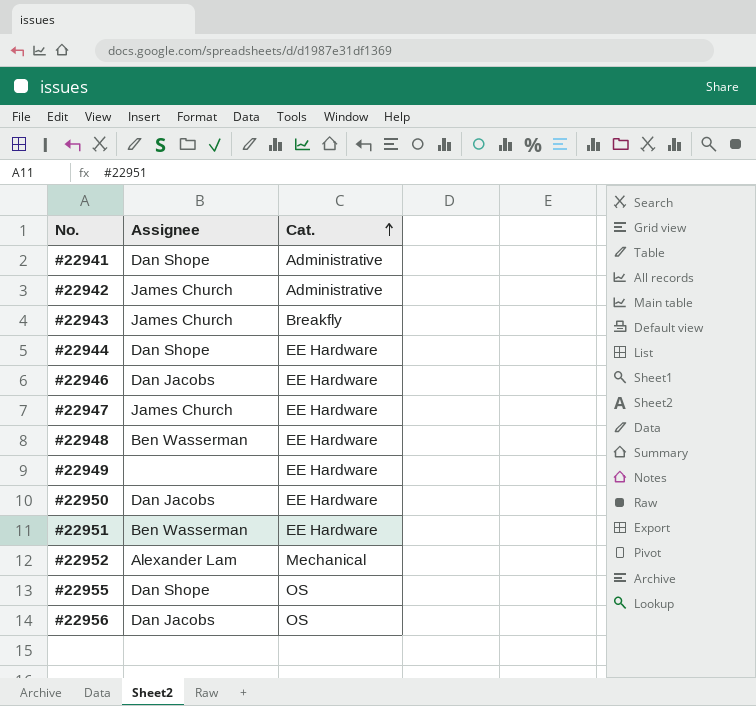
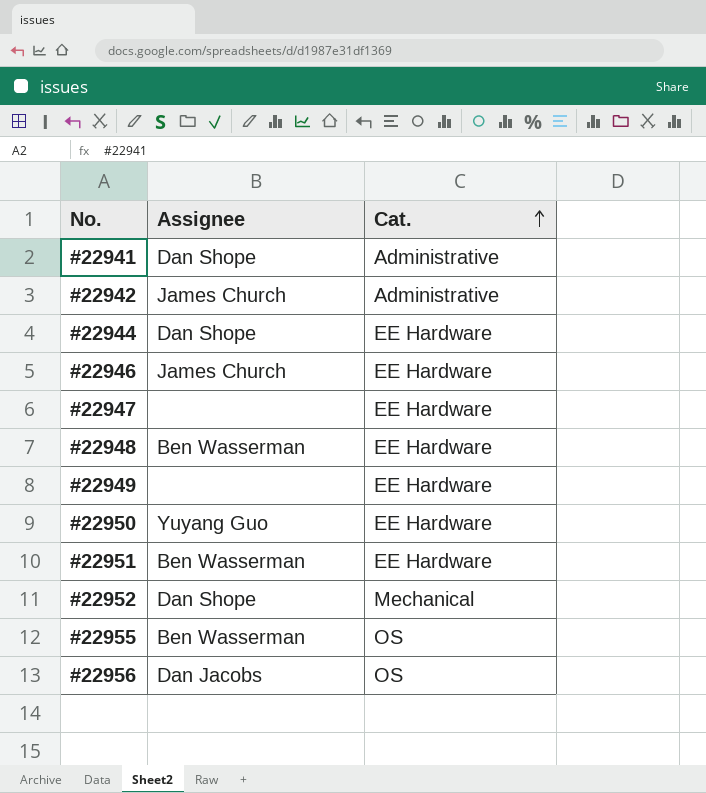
row #22943: James Church | Breakfly -> none
#22946 | Assignee: Dan Jacobs -> James Church
#22947 | Assignee: James Church -> none
#22950 | Assignee: Dan Jacobs -> Yuyang Guo
#22952 | Assignee: Alexander Lam -> Dan Shope
#22955 | Assignee: Dan Shope -> Ben Wasserman

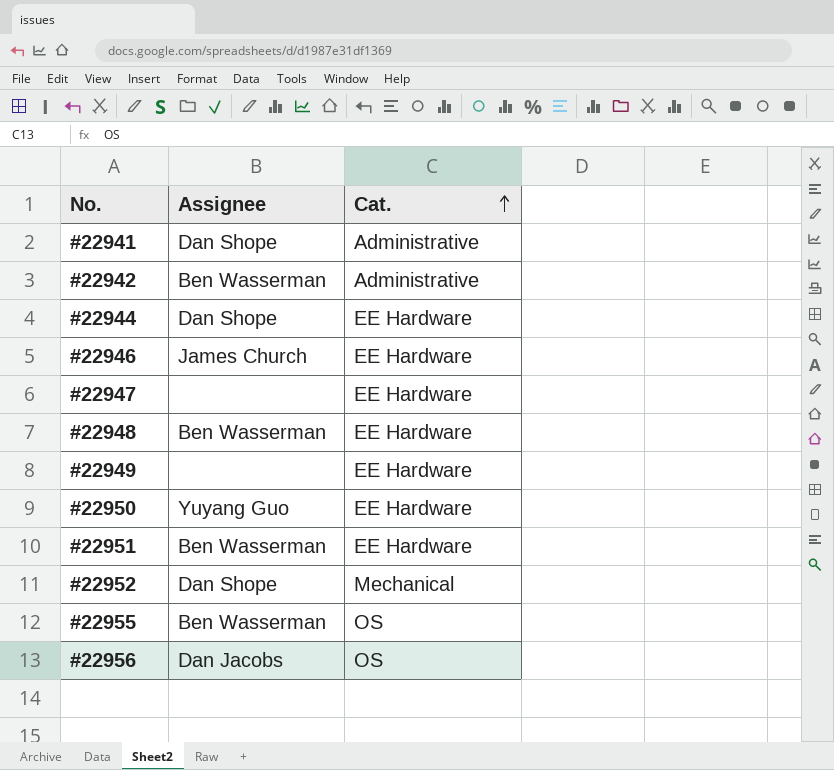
#22942 | Assignee: James Church -> Ben Wasserman

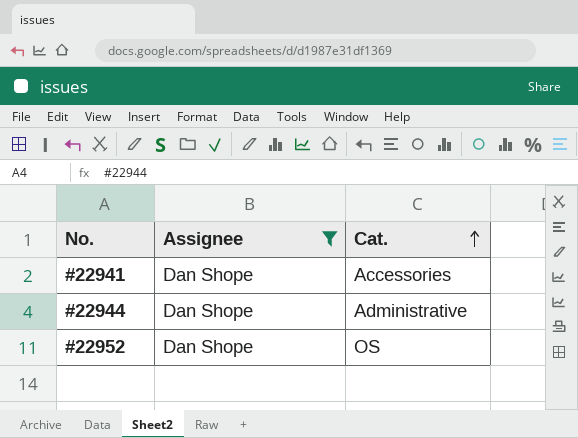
filter: none -> Assignee = Dan Shope
#22941 | Cat.: Administrative -> Accessories
#22944 | Cat.: EE Hardware -> Administrative
#22952 | Cat.: Mechanical -> OS

